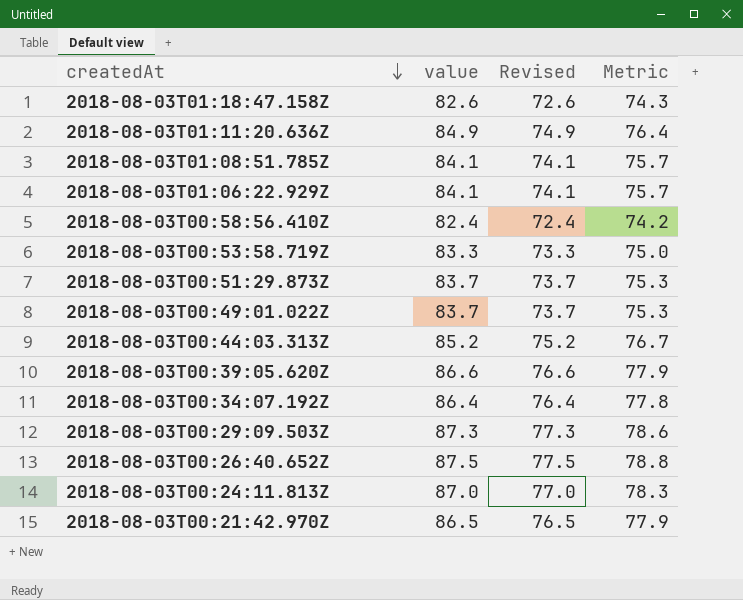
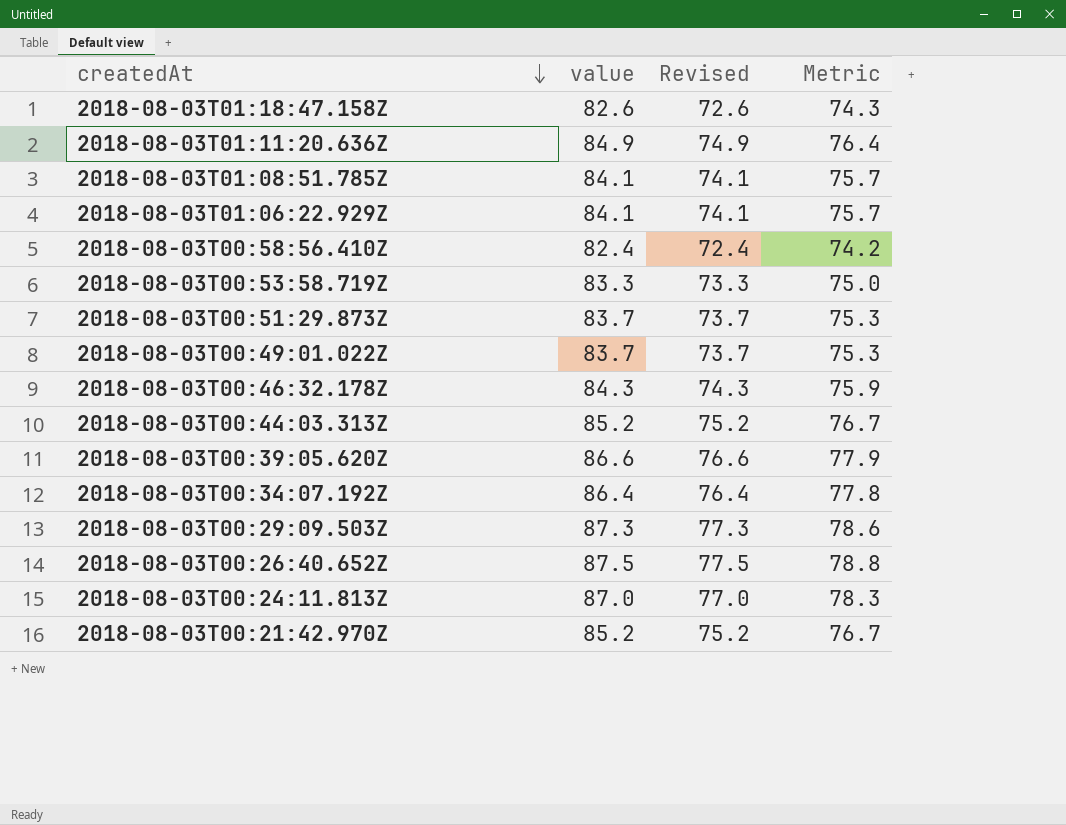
row 2018-08-03T00:46:32.178Z: none -> 84.3 | 74.3 | 75.9
2018-08-03T00:21:42.970Z | value: 86.5 -> 85.2
2018-08-03T00:21:42.970Z | Revised: 76.5 -> 75.2
2018-08-03T00:21:42.970Z | Metric: 77.9 -> 76.7

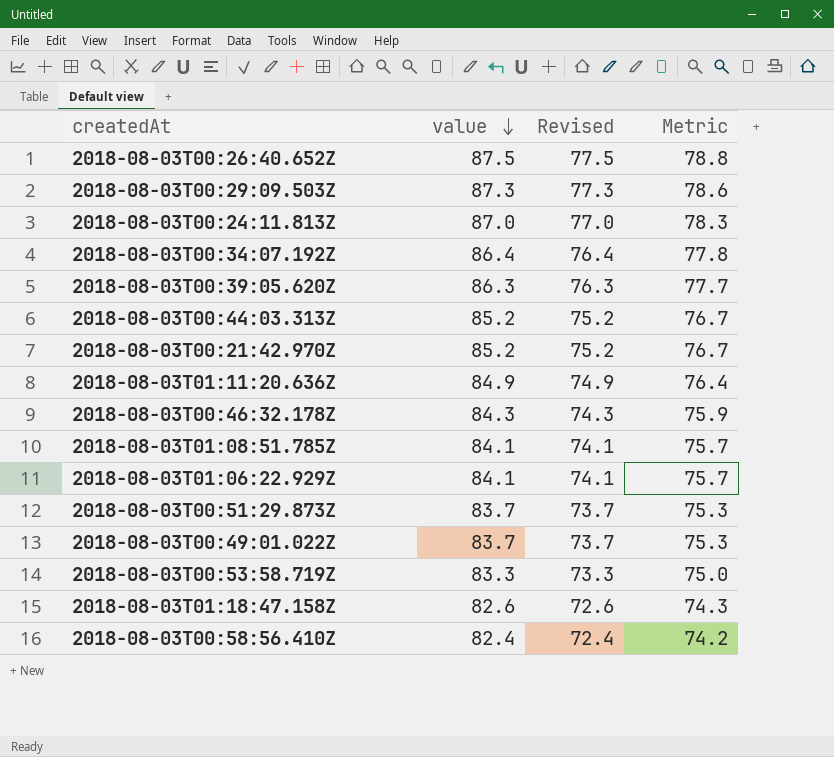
row order: createdAt descending -> value descending
2018-08-03T00:39:05.620Z | value: 86.6 -> 86.3
2018-08-03T00:39:05.620Z | Revised: 76.6 -> 76.3
2018-08-03T00:39:05.620Z | Metric: 77.9 -> 77.7

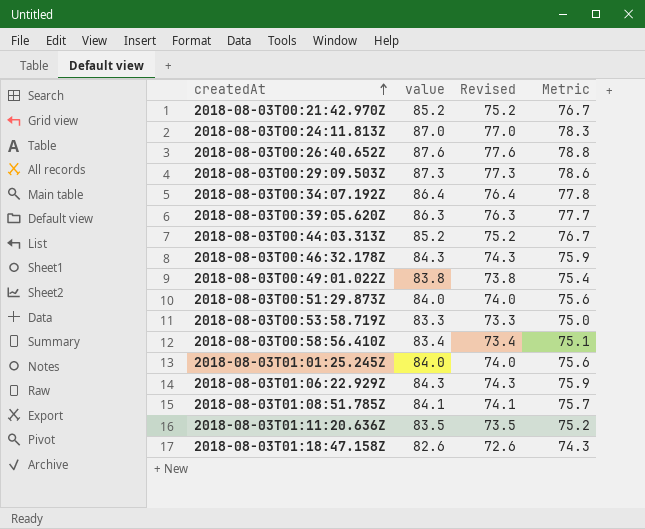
row order: value descending -> createdAt ascending
2018-08-03T00:26:40.652Z | value: 87.5 -> 87.6
2018-08-03T00:26:40.652Z | Revised: 77.5 -> 77.6
2018-08-03T00:49:01.022Z | value: 83.7 -> 83.8
2018-08-03T00:49:01.022Z | Revised: 73.7 -> 73.8
2018-08-03T00:49:01.022Z | Metric: 75.3 -> 75.4
2018-08-03T00:51:29.873Z | value: 83.7 -> 84.0
2018-08-03T00:51:29.873Z | Revised: 73.7 -> 74.0
2018-08-03T00:51:29.873Z | Metric: 75.3 -> 75.6
2018-08-03T00:58:56.410Z | value: 82.4 -> 83.4
2018-08-03T00:58:56.410Z | Revised: 72.4 -> 73.4
2018-08-03T00:58:56.410Z | Metric: 74.2 -> 75.1
row 2018-08-03T01:01:25.245Z: none -> 84.0 | 74.0 | 75.6
2018-08-03T01:06:22.929Z | value: 84.1 -> 84.3
2018-08-03T01:06:22.929Z | Revised: 74.1 -> 74.3
2018-08-03T01:06:22.929Z | Metric: 75.7 -> 75.9
2018-08-03T01:11:20.636Z | value: 84.9 -> 83.5
2018-08-03T01:11:20.636Z | Revised: 74.9 -> 73.5
2018-08-03T01:11:20.636Z | Metric: 76.4 -> 75.2

